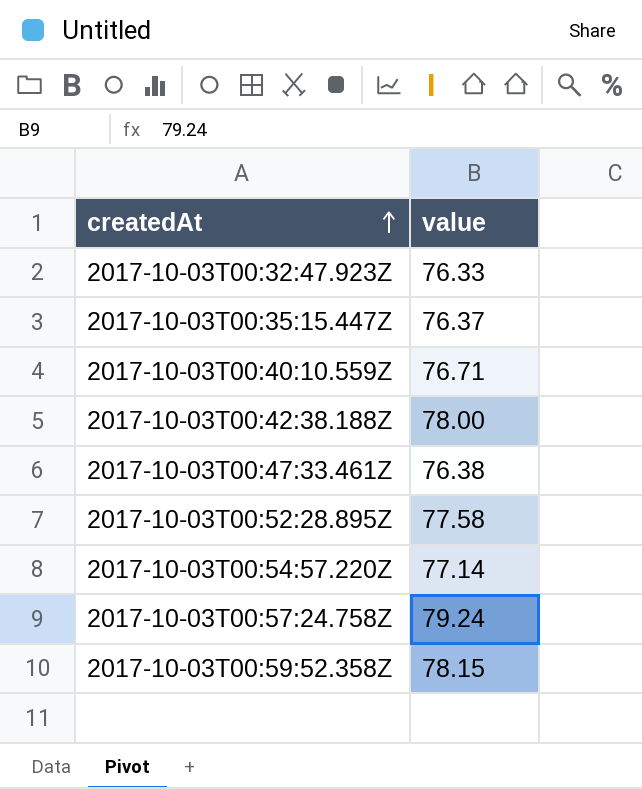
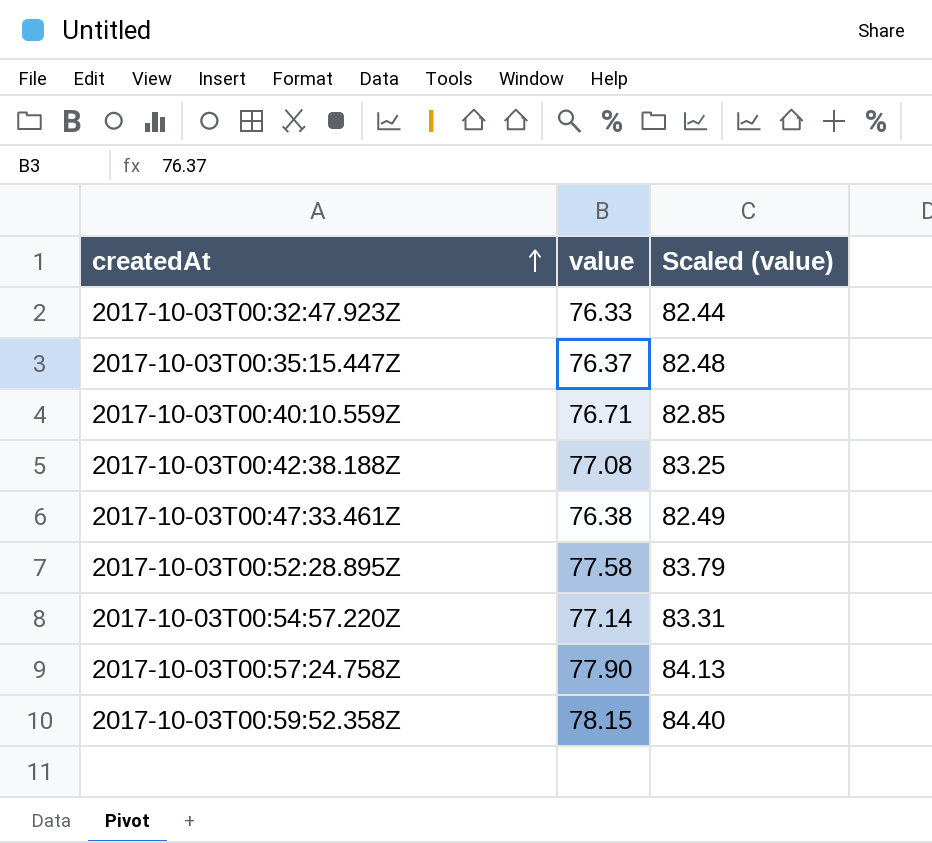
column Scaled (value) | formula: none -> [value] * 1.08
2017-10-03T00:42:38.188Z | value: 78.00 -> 77.08
2017-10-03T00:57:24.758Z | value: 79.24 -> 77.90

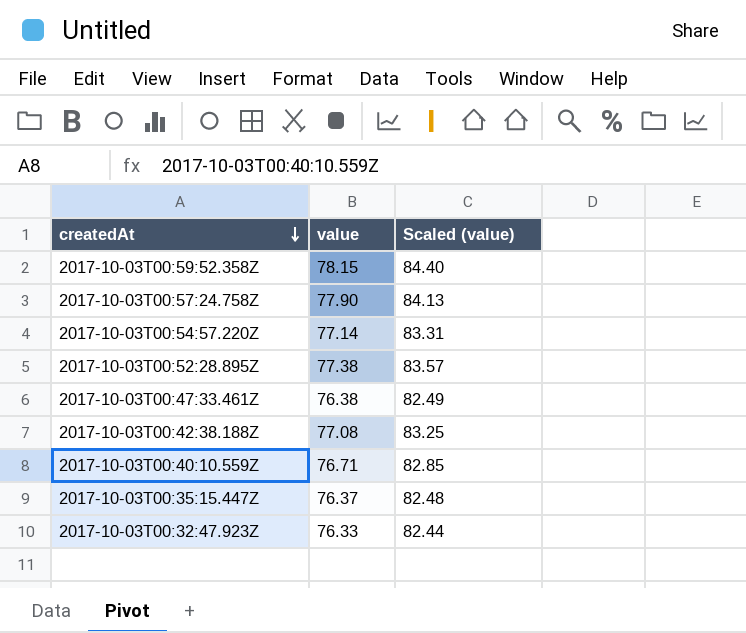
row order: createdAt ascending -> createdAt descending
2017-10-03T00:52:28.895Z | value: 77.58 -> 77.38
2017-10-03T00:52:28.895Z | Scaled (value): 83.79 -> 83.57

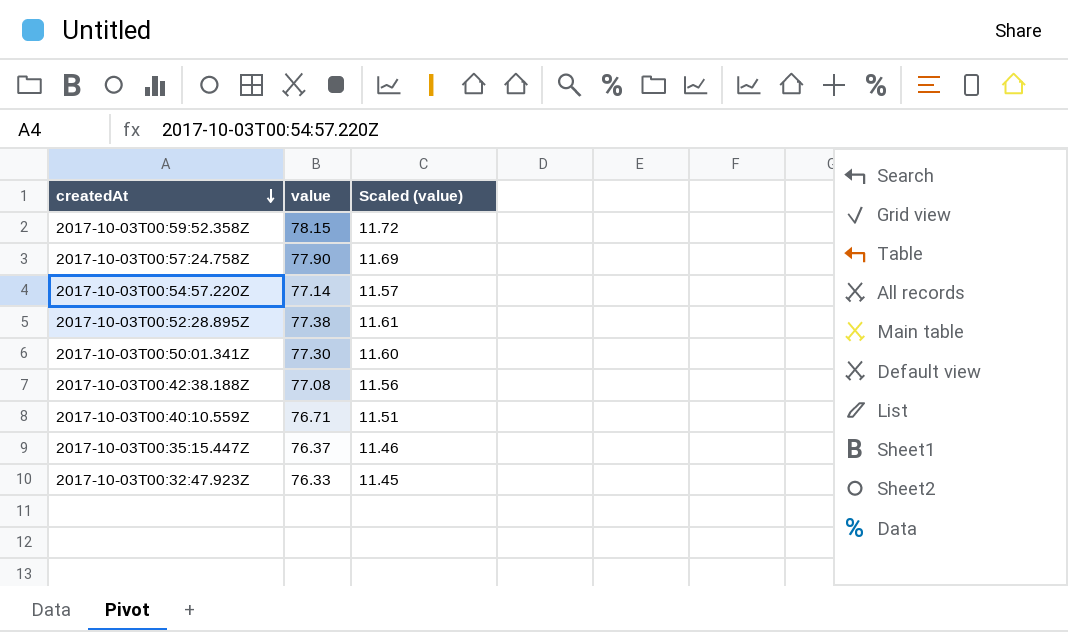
column Scaled (value) | formula: [value] * 1.08 -> [value] * 0.15
row 2017-10-03T00:47:33.461Z: 76.38 | 82.49 -> none
row 2017-10-03T00:50:01.341Z: none -> 77.30 | 11.60

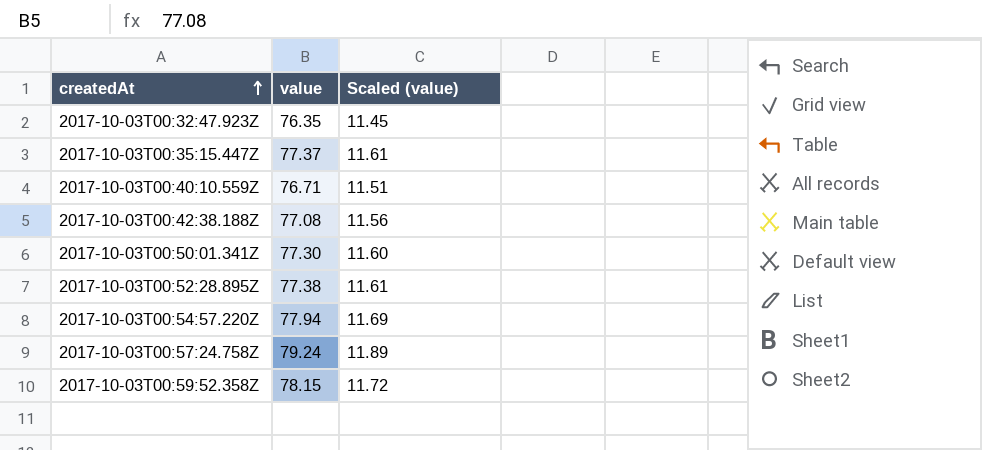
row order: createdAt descending -> createdAt ascending
2017-10-03T00:32:47.923Z | value: 76.33 -> 76.35
2017-10-03T00:35:15.447Z | value: 76.37 -> 77.37
2017-10-03T00:35:15.447Z | Scaled (value): 11.46 -> 11.61
2017-10-03T00:54:57.220Z | value: 77.14 -> 77.94
2017-10-03T00:54:57.220Z | Scaled (value): 11.57 -> 11.69
2017-10-03T00:57:24.758Z | value: 77.90 -> 79.24
2017-10-03T00:57:24.758Z | Scaled (value): 11.69 -> 11.89

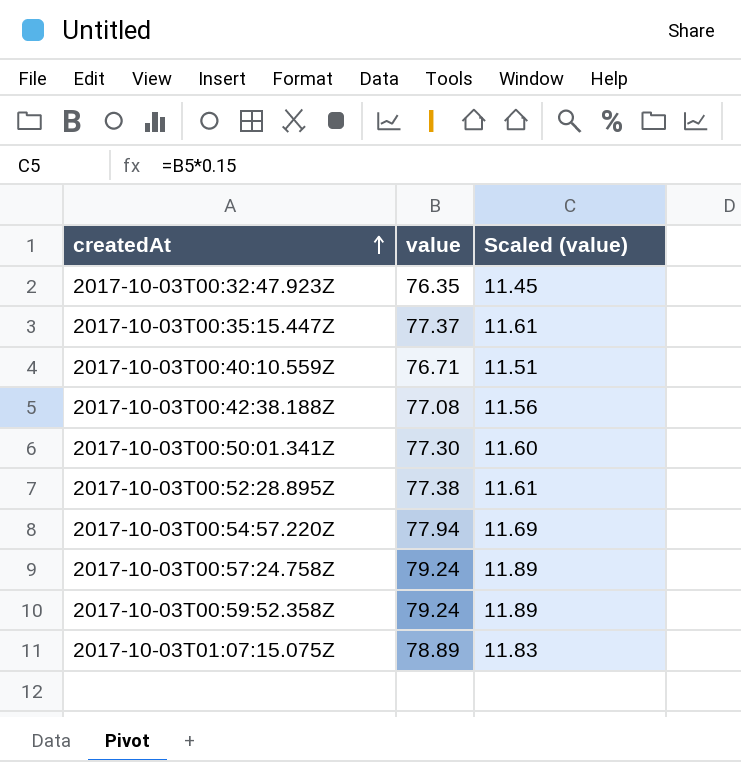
2017-10-03T00:59:52.358Z | value: 78.15 -> 79.24
2017-10-03T00:59:52.358Z | Scaled (value): 11.72 -> 11.89
row 2017-10-03T01:07:15.075Z: none -> 78.89 | 11.83

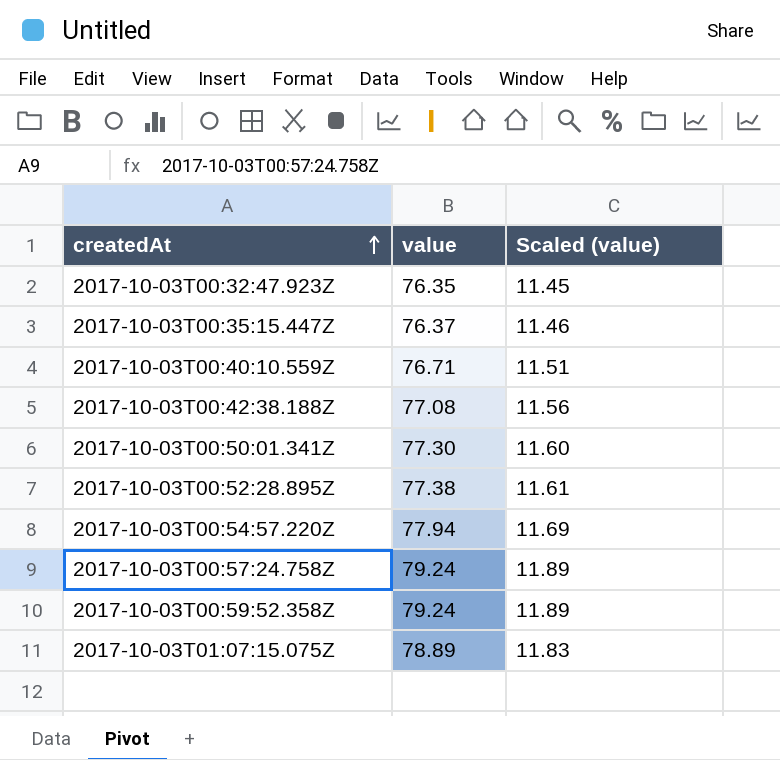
2017-10-03T00:35:15.447Z | value: 77.37 -> 76.37
2017-10-03T00:35:15.447Z | Scaled (value): 11.61 -> 11.46

